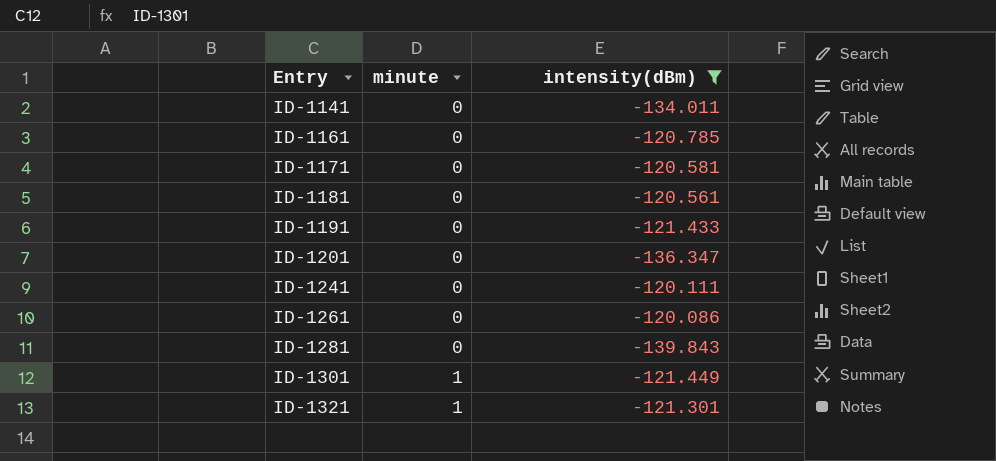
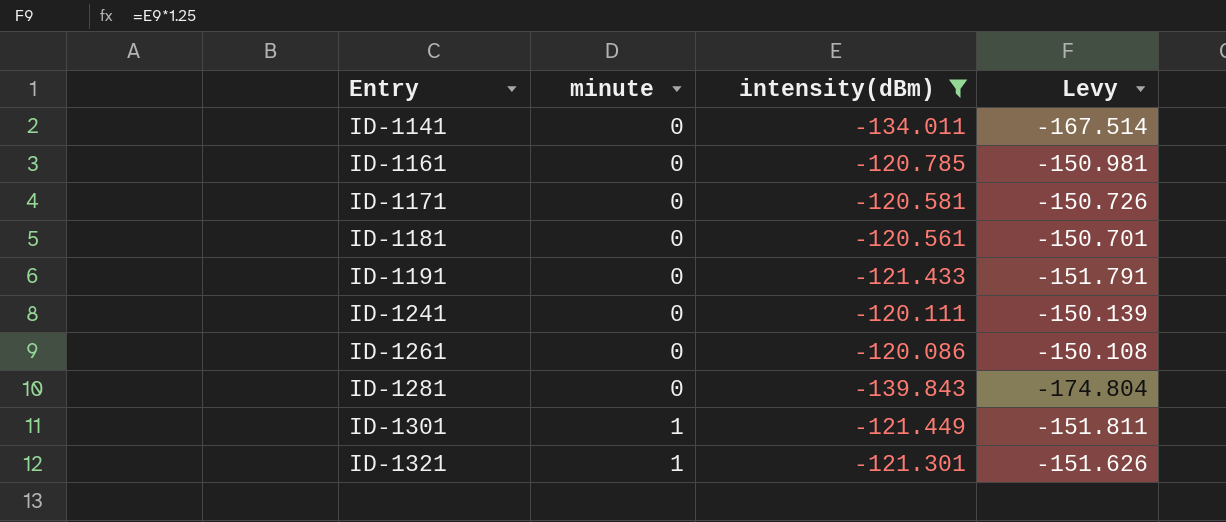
column Levy | formula: none -> [intensity(dBm)] * 1.25
row ID-1201: 0 | -136.347 -> none

